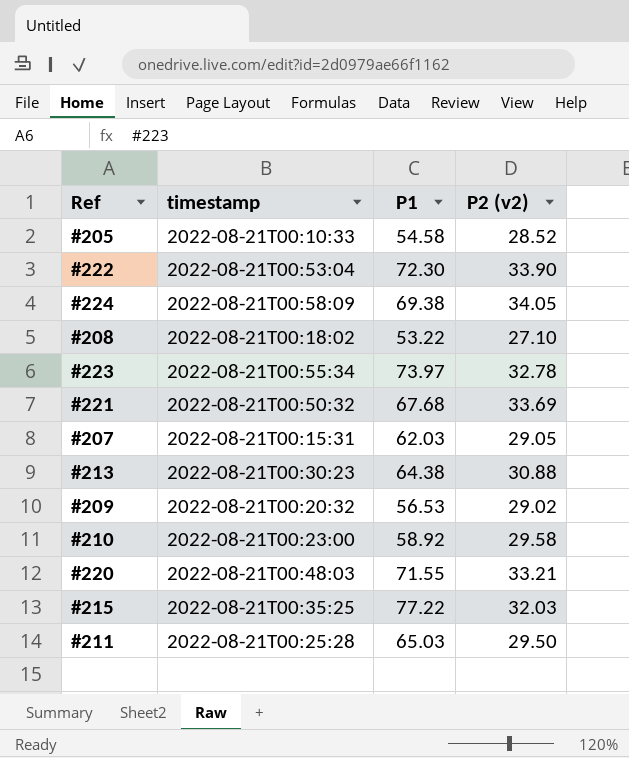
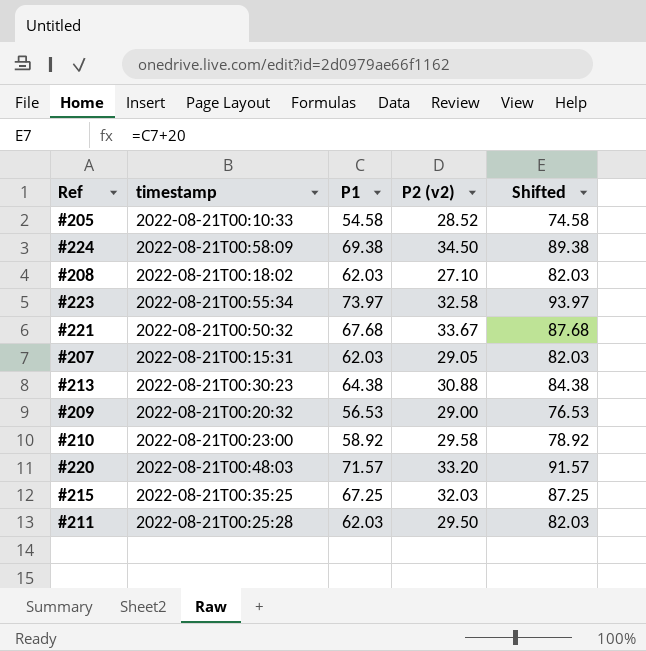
column Shifted | formula: none -> [P1] + 20
row #222: 2022-08-21T00:53:04 | 72.30 | 33.90 -> none
#224 | P2 (v2): 34.05 -> 34.50
#208 | P1: 53.22 -> 62.03
#223 | P2 (v2): 32.78 -> 32.58
#221 | P2 (v2): 33.69 -> 33.67
#209 | P2 (v2): 29.02 -> 29.00
#220 | P1: 71.55 -> 71.57
#220 | P2 (v2): 33.21 -> 33.20
#215 | P1: 77.22 -> 67.25
#211 | P1: 65.03 -> 62.03

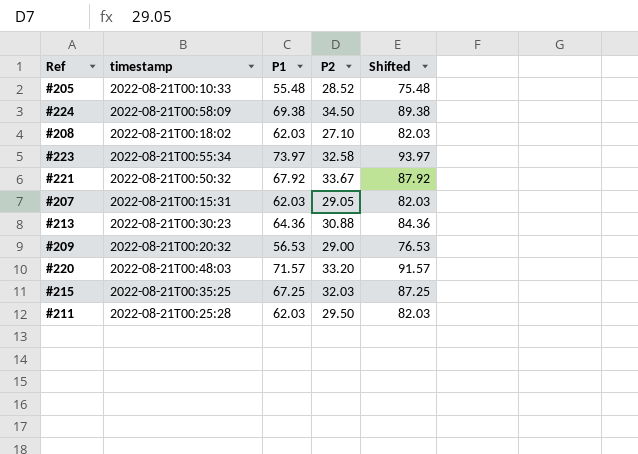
column name: P2 (v2) -> P2
row #210: 2022-08-21T00:23:00 | 58.92 | 29.58 | 78.92 -> none
#205 | P1: 54.58 -> 55.48
#205 | Shifted: 74.58 -> 75.48
#221 | P1: 67.68 -> 67.92
#221 | Shifted: 87.68 -> 87.92
#213 | P1: 64.38 -> 64.36
#213 | Shifted: 84.38 -> 84.36

